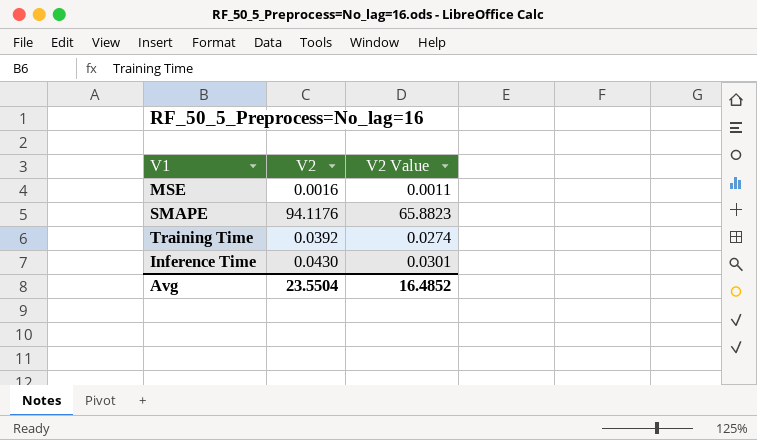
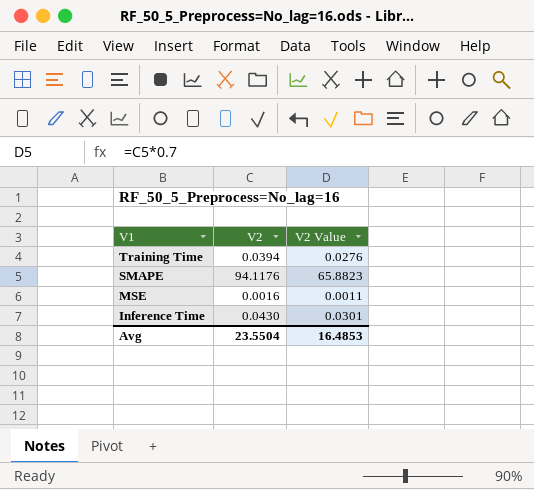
row order: none -> V1 descending
Training Time | V2: 0.0392 -> 0.0394
Training Time | V2 Value: 0.0274 -> 0.0276
Avg | V2 Value: 16.4852 -> 16.4853

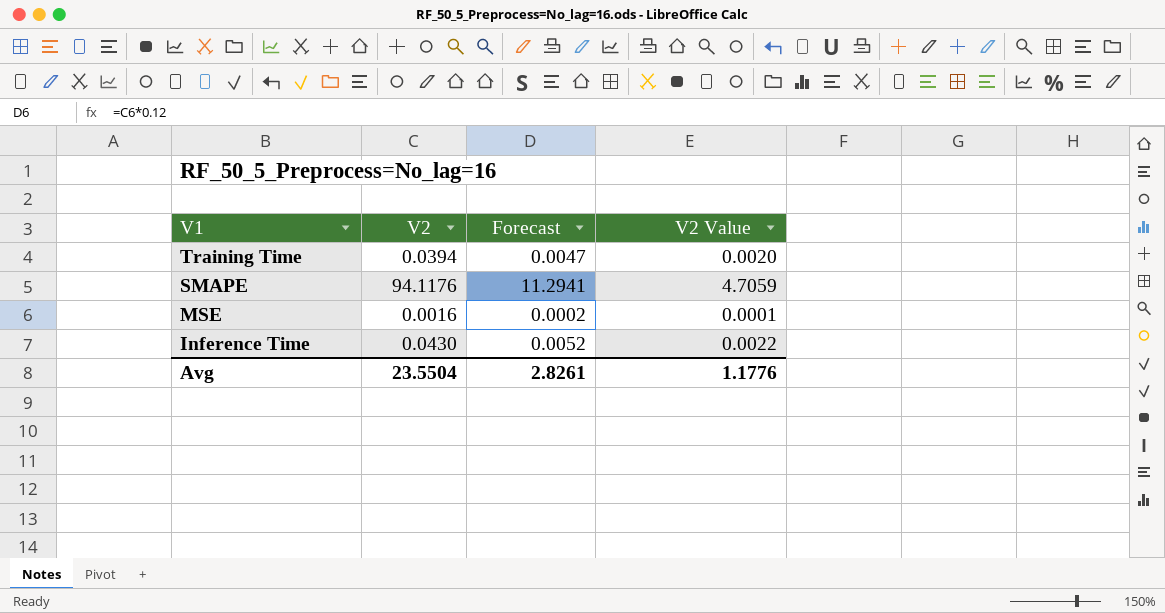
column Forecast | formula: none -> [V2] * 0.12
column V2 Value | formula: [V2] * 0.7 -> [V2] * 0.05
Avg | V2 Value: 16.4853 -> 1.1776

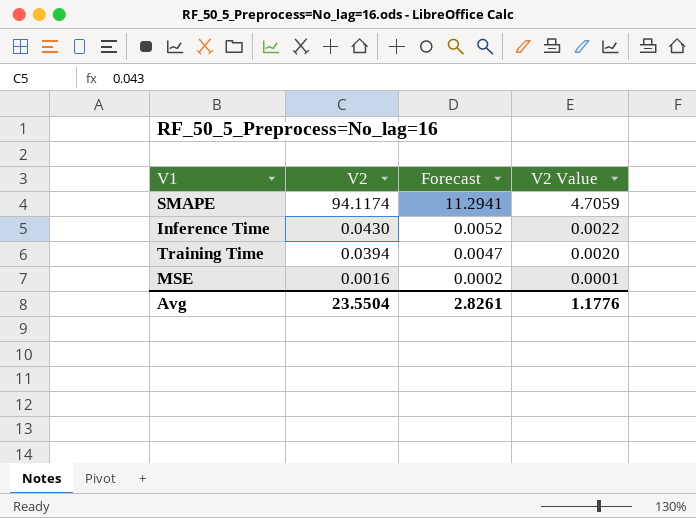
row order: V1 descending -> V2 descending
SMAPE | V2: 94.1176 -> 94.1174

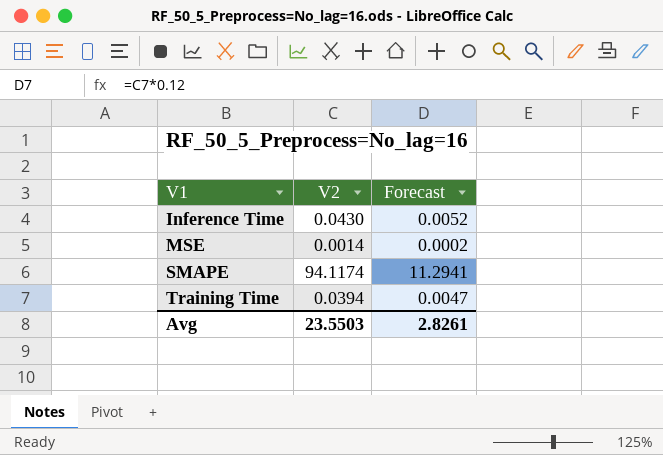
row order: V2 descending -> V1 ascending
column V2 Value | formula: [V2] * 0.05 -> none
MSE | V2: 0.0016 -> 0.0014
Avg | V2: 23.5504 -> 23.5503

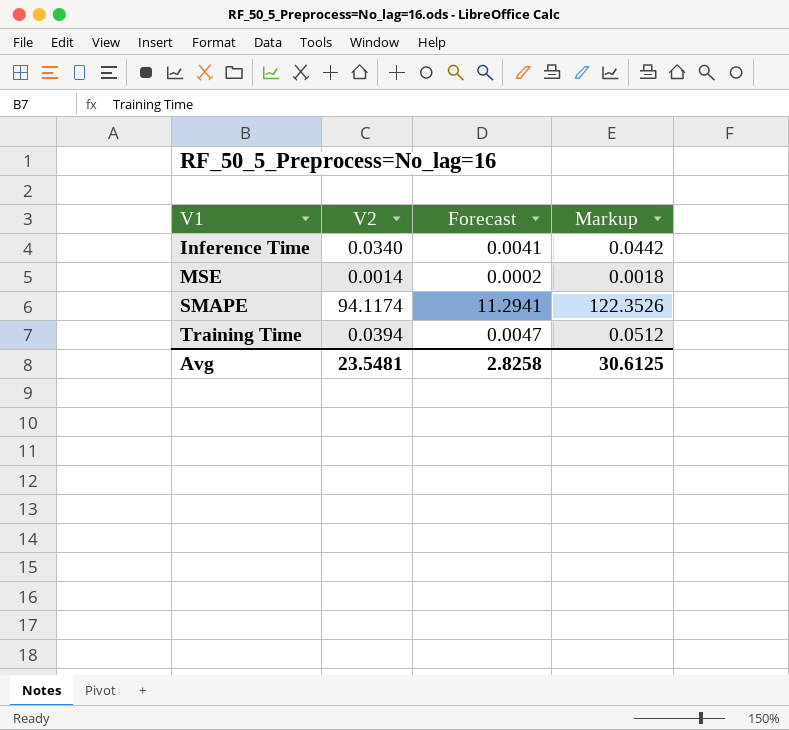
column Markup | formula: none -> [V2] * 1.3
Inference Time | V2: 0.0430 -> 0.0340
Inference Time | Forecast: 0.0052 -> 0.0041
Avg | V2: 23.5503 -> 23.5481
Avg | Forecast: 2.8261 -> 2.8258

